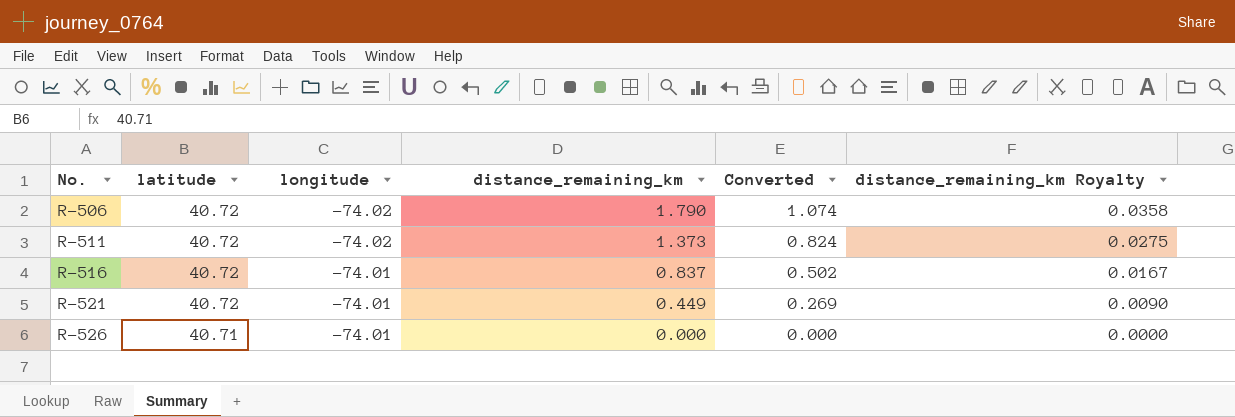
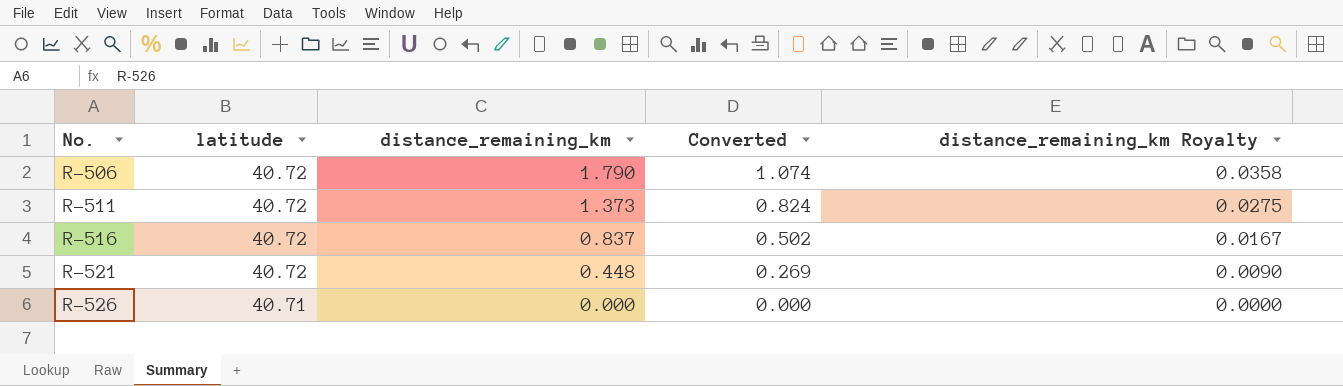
column longitude | position: 3 -> none
R-521 | distance_remaining_km: 0.449 -> 0.448

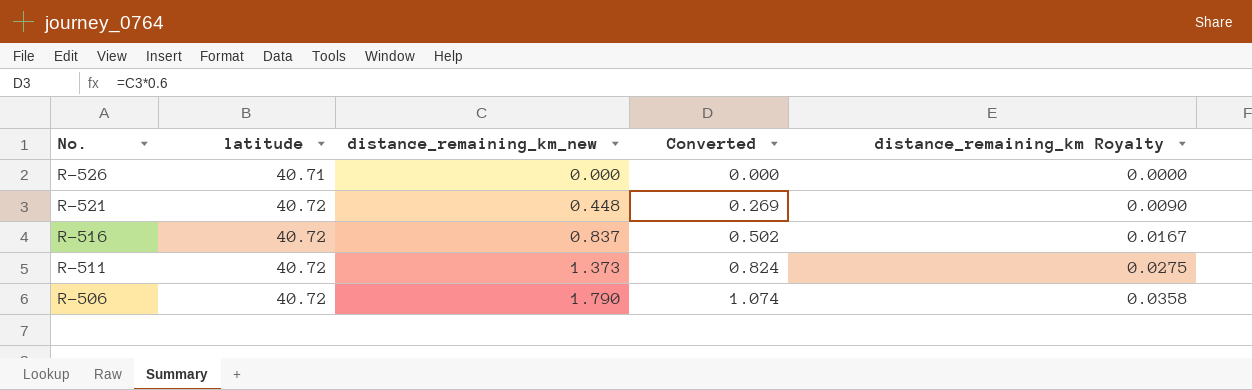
row order: No. ascending -> No. descending
column name: distance_remaining_km -> distance_remaining_km_new

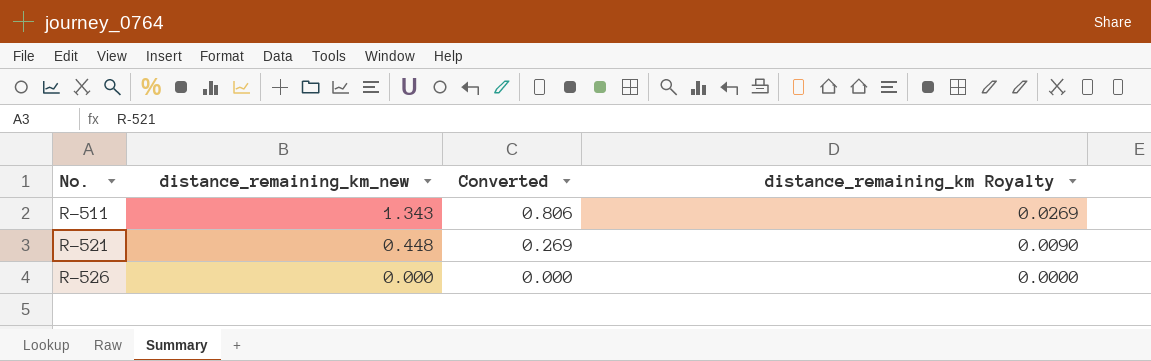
row order: No. descending -> No. ascending
column latitude | position: 2 -> none
row R-516: 40.72 | 0.837 | 0.502 | 0.0167 -> none
row R-506: 40.72 | 1.790 | 1.074 | 0.0358 -> none
R-511 | distance_remaining_km_new: 1.373 -> 1.343
R-511 | Converted: 0.824 -> 0.806
R-511 | distance_remaining_km Royalty: 0.0275 -> 0.0269

